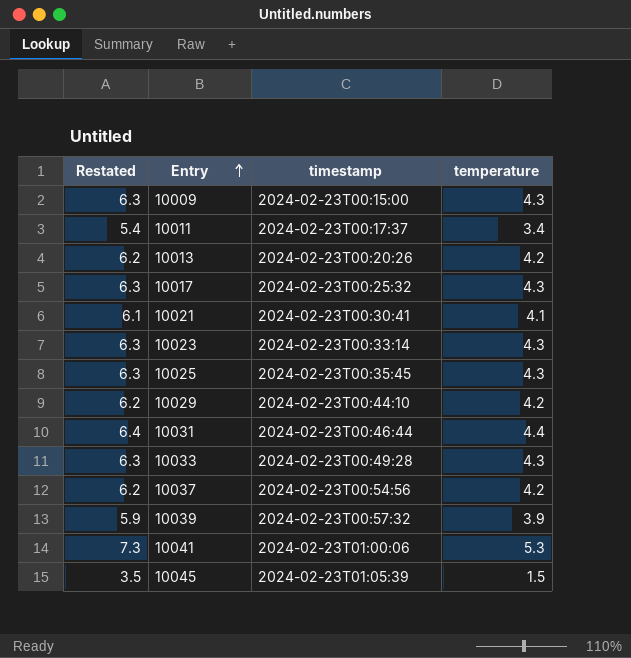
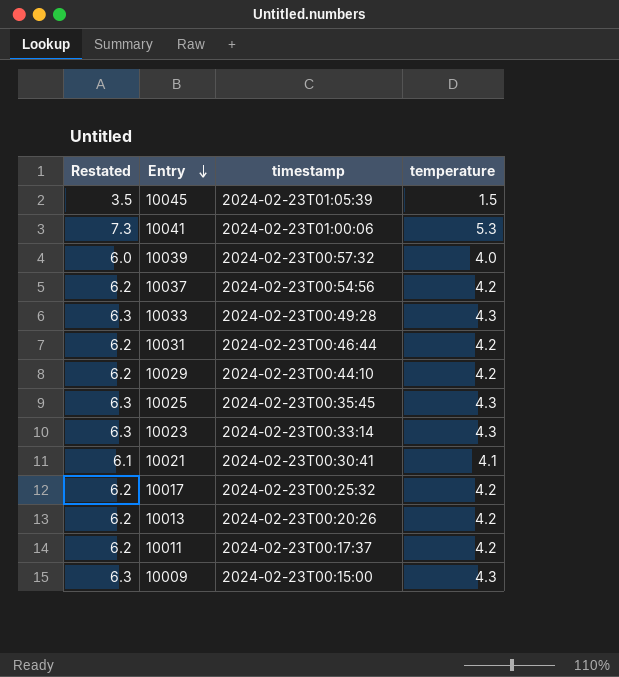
row order: Entry ascending -> Entry descending
10039 | Restated: 5.9 -> 6.0
10039 | temperature: 3.9 -> 4.0
10031 | Restated: 6.4 -> 6.2
10031 | temperature: 4.4 -> 4.2
10017 | Restated: 6.3 -> 6.2
10017 | temperature: 4.3 -> 4.2
10011 | Restated: 5.4 -> 6.2
10011 | temperature: 3.4 -> 4.2

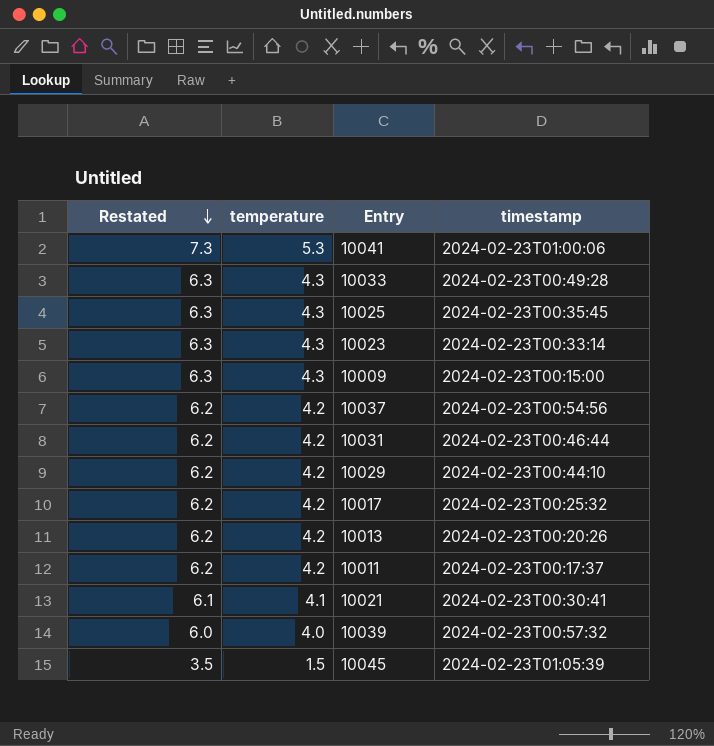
row order: Entry descending -> Restated descending
column temperature | position: 4 -> 2

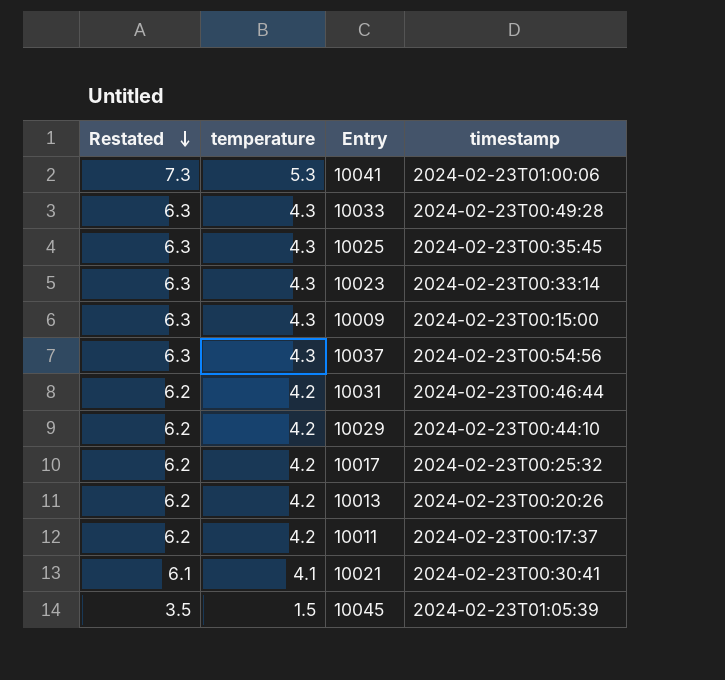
row 10039: 6.0 | 4.0 | 2024-02-23T00:57:32 -> none
10037 | Restated: 6.2 -> 6.3
10037 | temperature: 4.2 -> 4.3

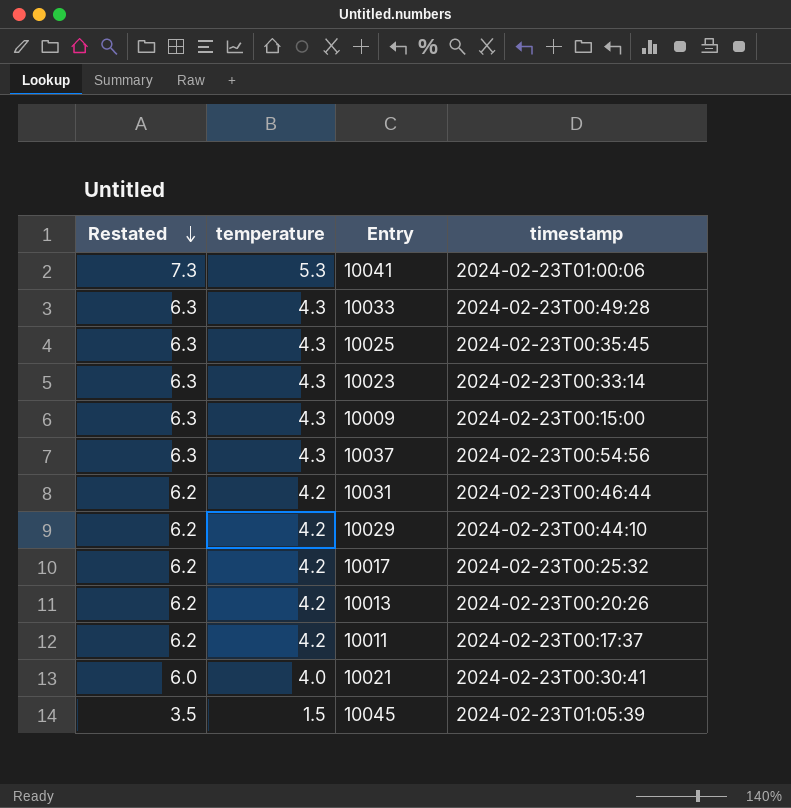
10021 | Restated: 6.1 -> 6.0
10021 | temperature: 4.1 -> 4.0

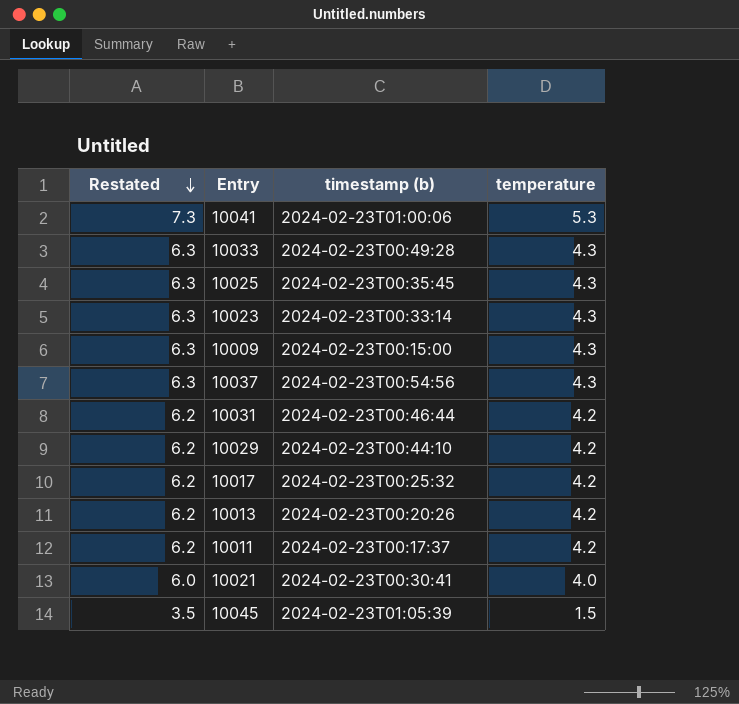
column name: timestamp -> timestamp (b)
column temperature | position: 2 -> 4

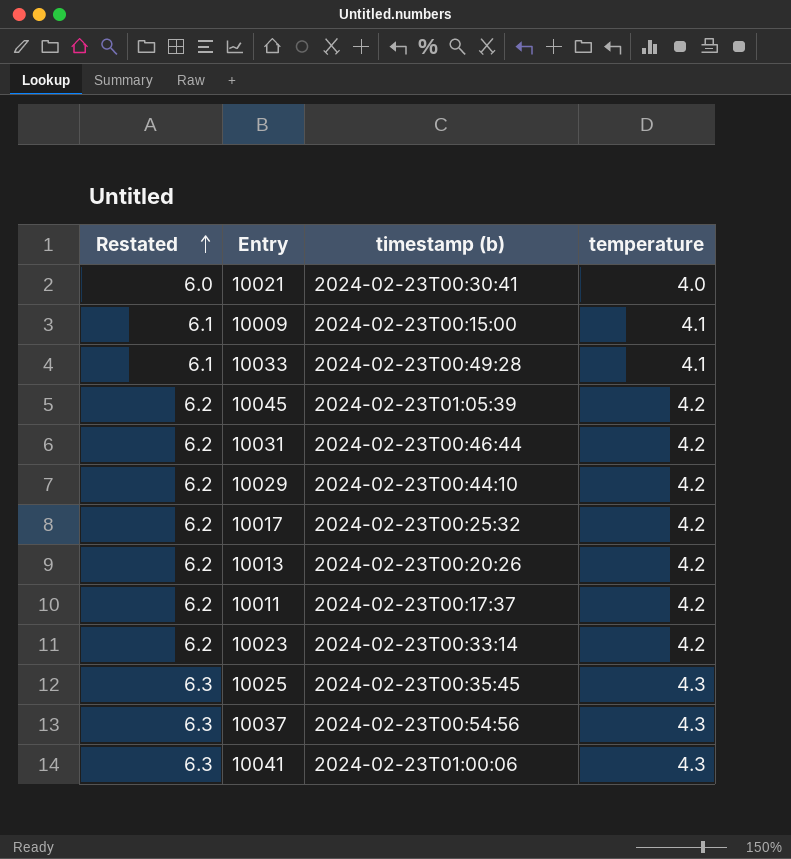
row order: Restated descending -> Restated ascending
10009 | Restated: 6.3 -> 6.1
10009 | temperature: 4.3 -> 4.1
10033 | Restated: 6.3 -> 6.1
10033 | temperature: 4.3 -> 4.1
10045 | Restated: 3.5 -> 6.2
10045 | temperature: 1.5 -> 4.2
10023 | Restated: 6.3 -> 6.2
10023 | temperature: 4.3 -> 4.2
10041 | Restated: 7.3 -> 6.3
10041 | temperature: 5.3 -> 4.3

